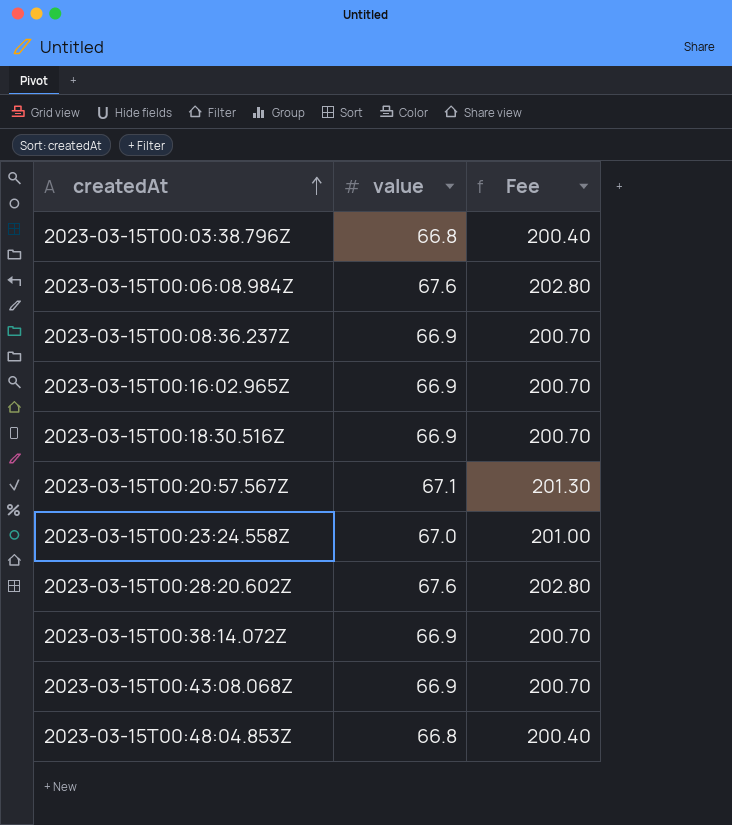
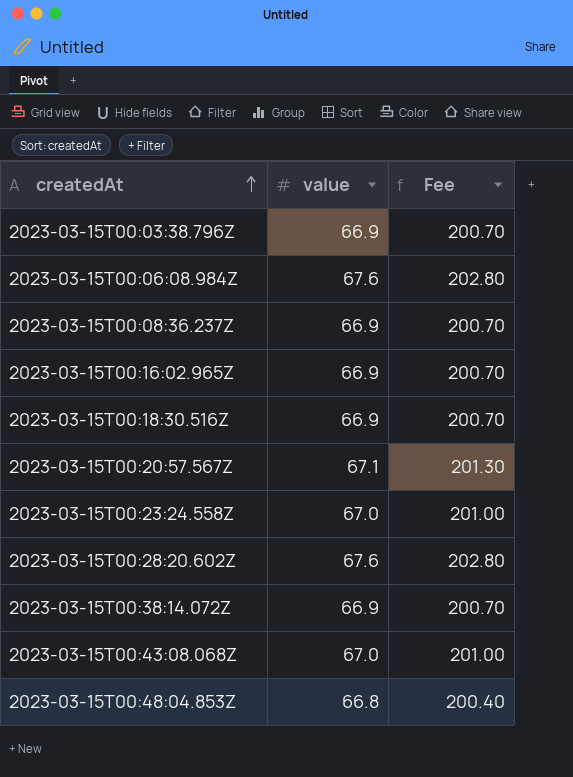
2023-03-15T00:03:38.796Z | value: 66.8 -> 66.9
2023-03-15T00:03:38.796Z | Fee: 200.40 -> 200.70
2023-03-15T00:43:08.068Z | value: 66.9 -> 67.0
2023-03-15T00:43:08.068Z | Fee: 200.70 -> 201.00

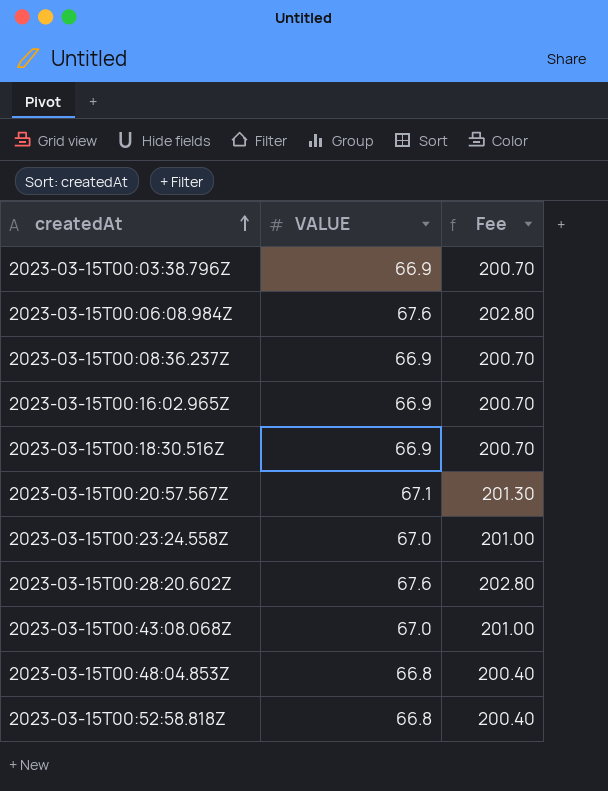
column name: value -> VALUE
row 2023-03-15T00:38:14.072Z: 66.9 | 200.70 -> none
row 2023-03-15T00:52:58.818Z: none -> 66.8 | 200.40

